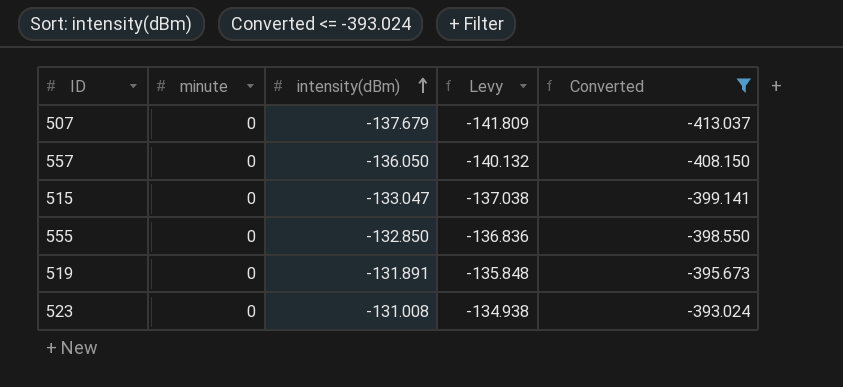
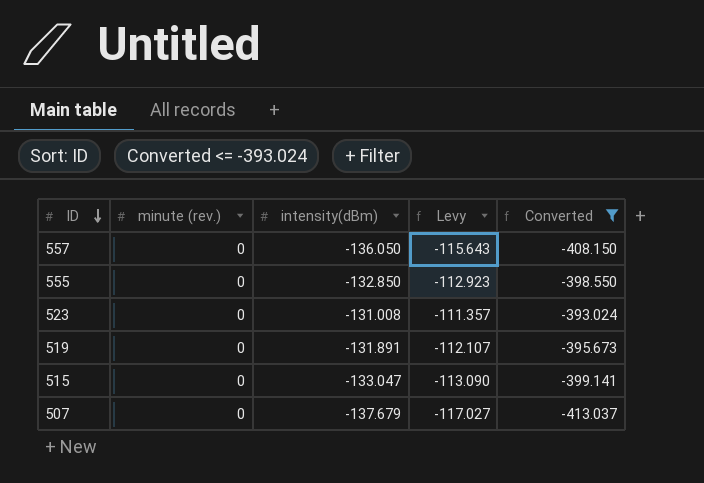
row order: intensity(dBm) ascending -> ID descending
column name: minute -> minute (rev.)
column Levy | formula: [intensity(dBm)] * 1.03 -> [intensity(dBm)] * 0.85

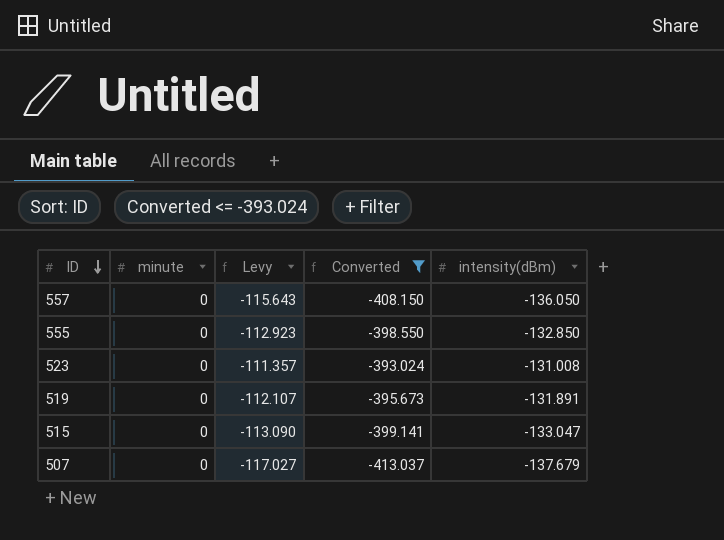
column name: minute (rev.) -> minute
column intensity(dBm) | position: 3 -> 5

